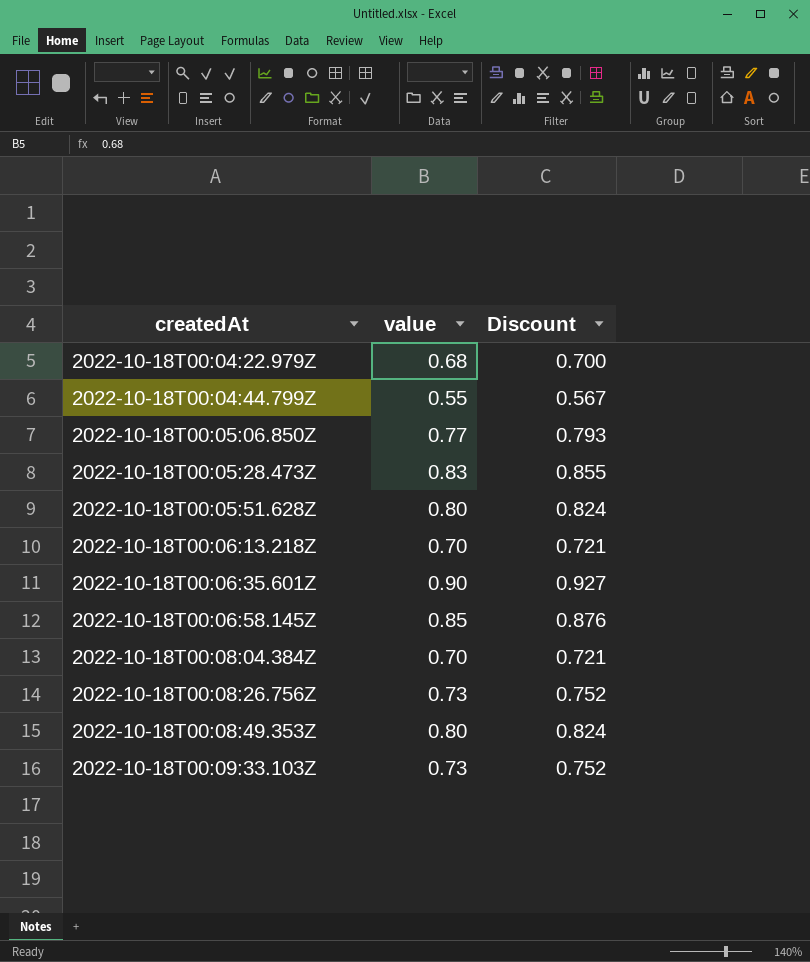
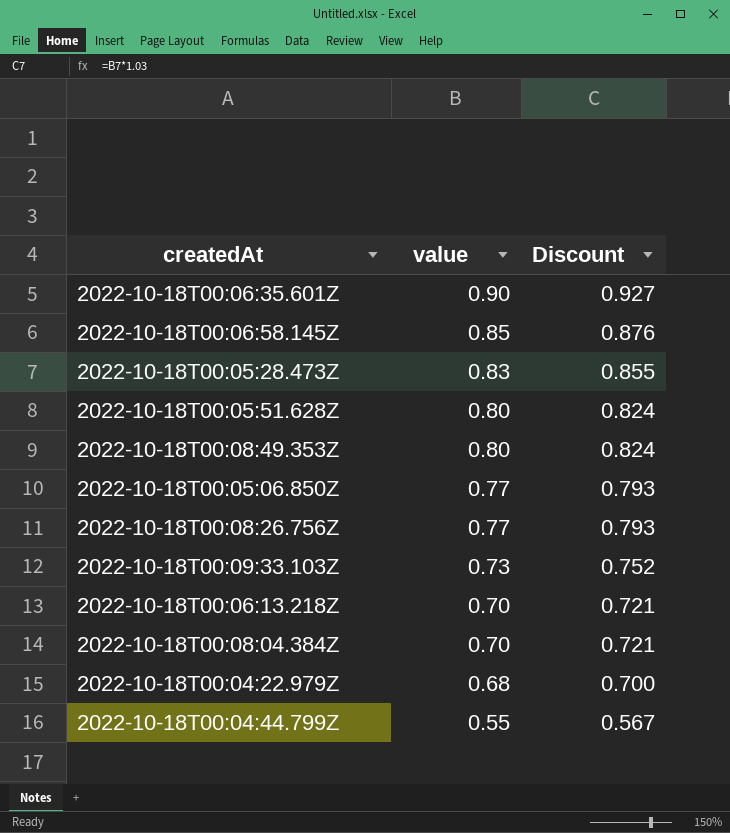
row order: createdAt ascending -> value descending
2022-10-18T00:08:26.756Z | value: 0.73 -> 0.77
2022-10-18T00:08:26.756Z | Discount: 0.752 -> 0.793

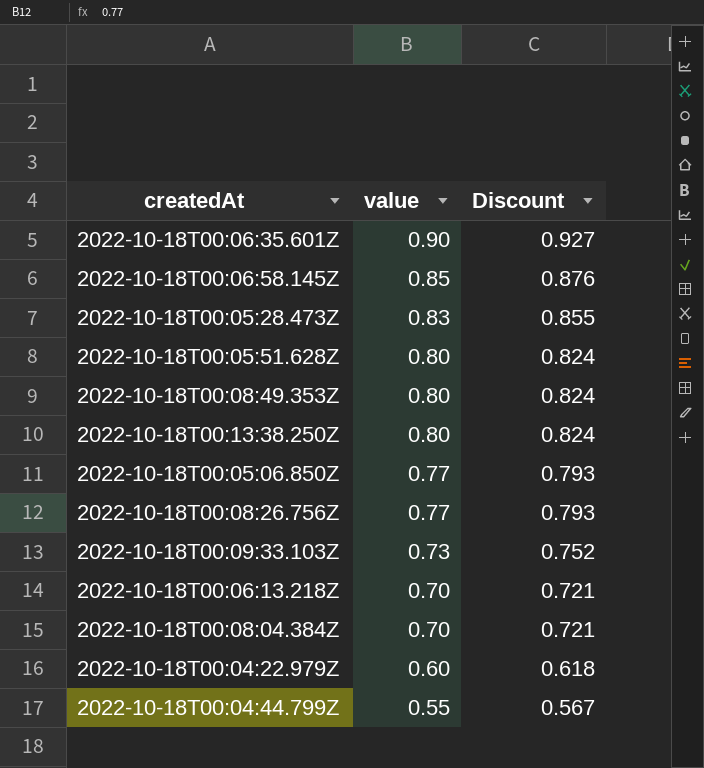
row 2022-10-18T00:13:38.250Z: none -> 0.80 | 0.824
2022-10-18T00:04:22.979Z | value: 0.68 -> 0.60
2022-10-18T00:04:22.979Z | Discount: 0.700 -> 0.618

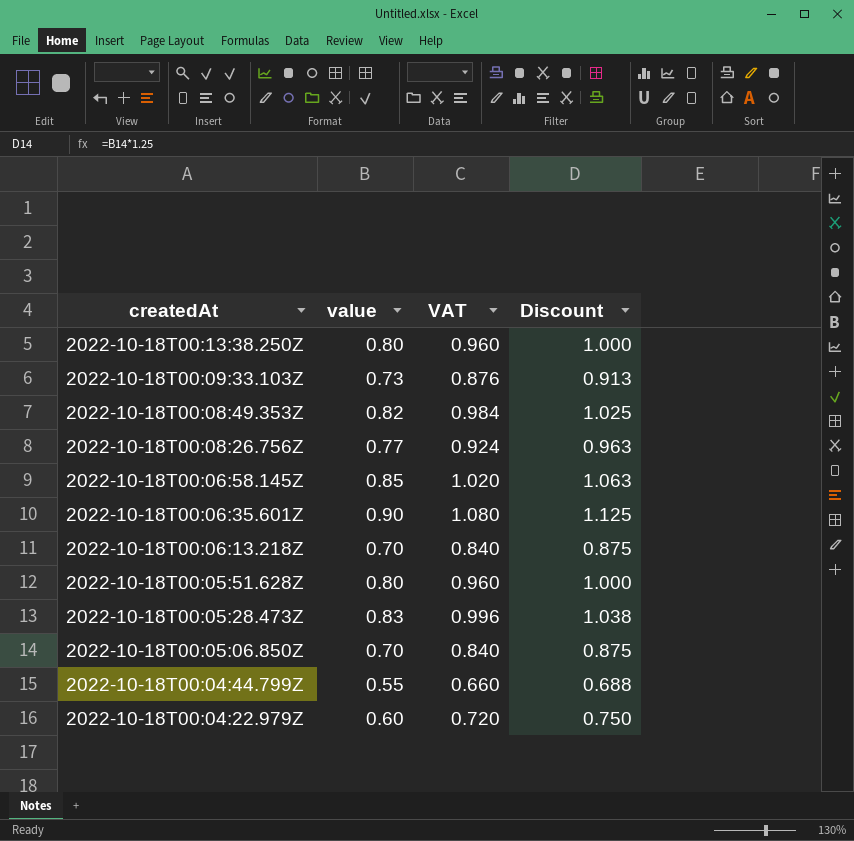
row order: value descending -> createdAt descending
column VAT | formula: none -> [value] * 1.2
column Discount | formula: [value] * 1.03 -> [value] * 1.25
row 2022-10-18T00:08:04.384Z: 0.70 | 0.721 -> none
2022-10-18T00:08:49.353Z | value: 0.80 -> 0.82
2022-10-18T00:05:06.850Z | value: 0.77 -> 0.70

